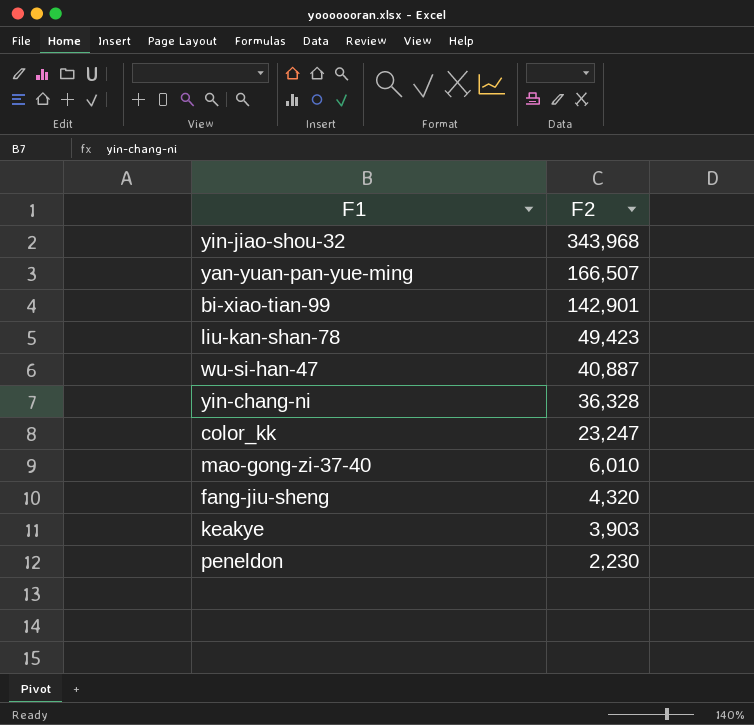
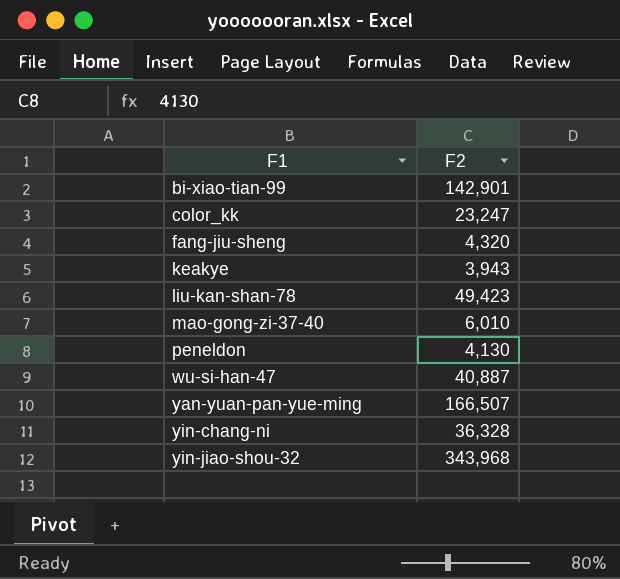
row order: F2 descending -> F1 ascending
keakye | F2: 3,903 -> 3,943
peneldon | F2: 2,230 -> 4,130

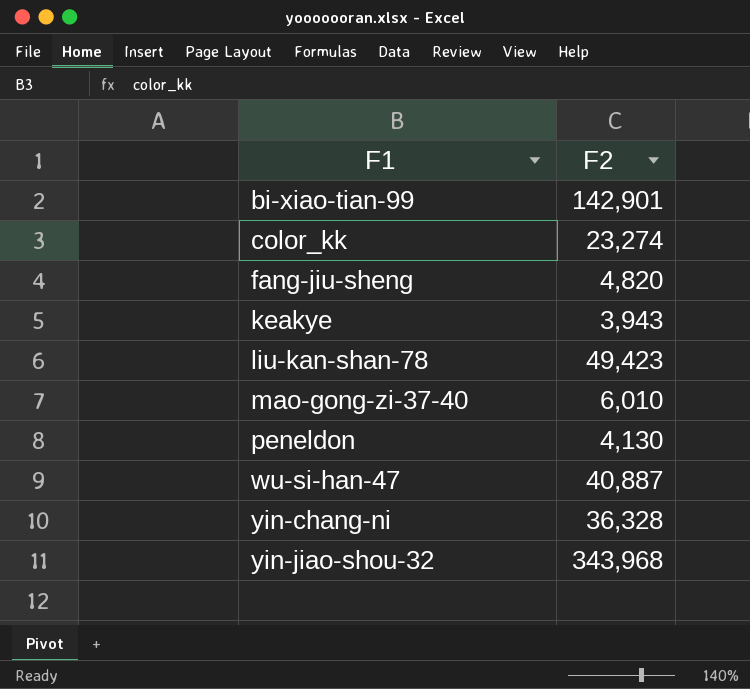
row yan-yuan-pan-yue-ming: 166,507 -> none
color_kk | F2: 23,247 -> 23,274
fang-jiu-sheng | F2: 4,320 -> 4,820

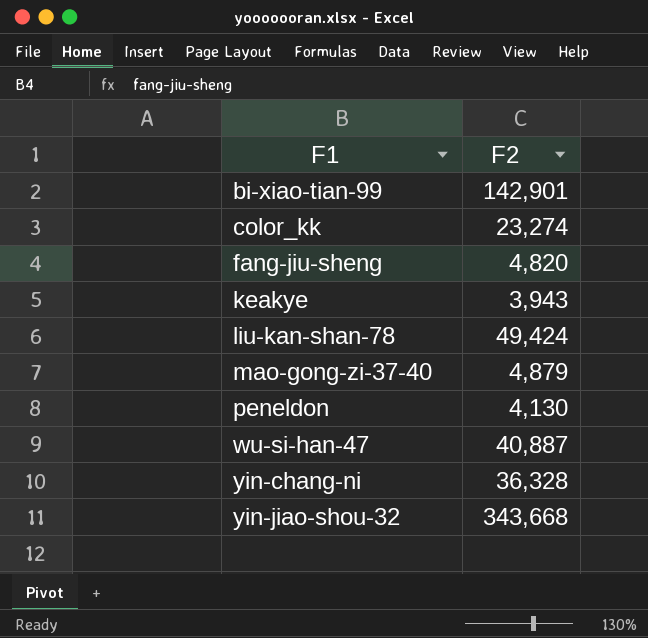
liu-kan-shan-78 | F2: 49,423 -> 49,424
mao-gong-zi-37-40 | F2: 6,010 -> 4,879
yin-jiao-shou-32 | F2: 343,968 -> 343,668

